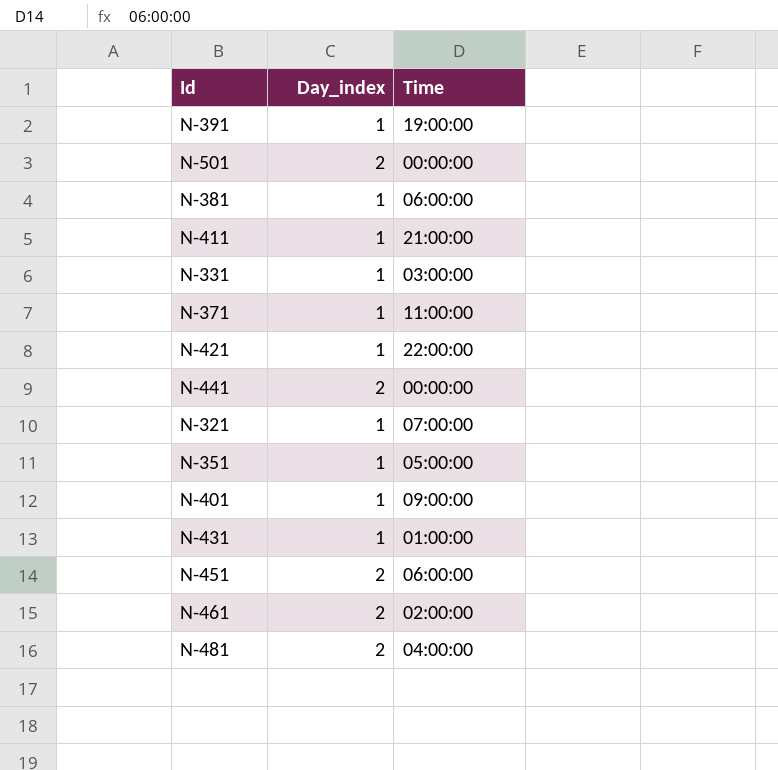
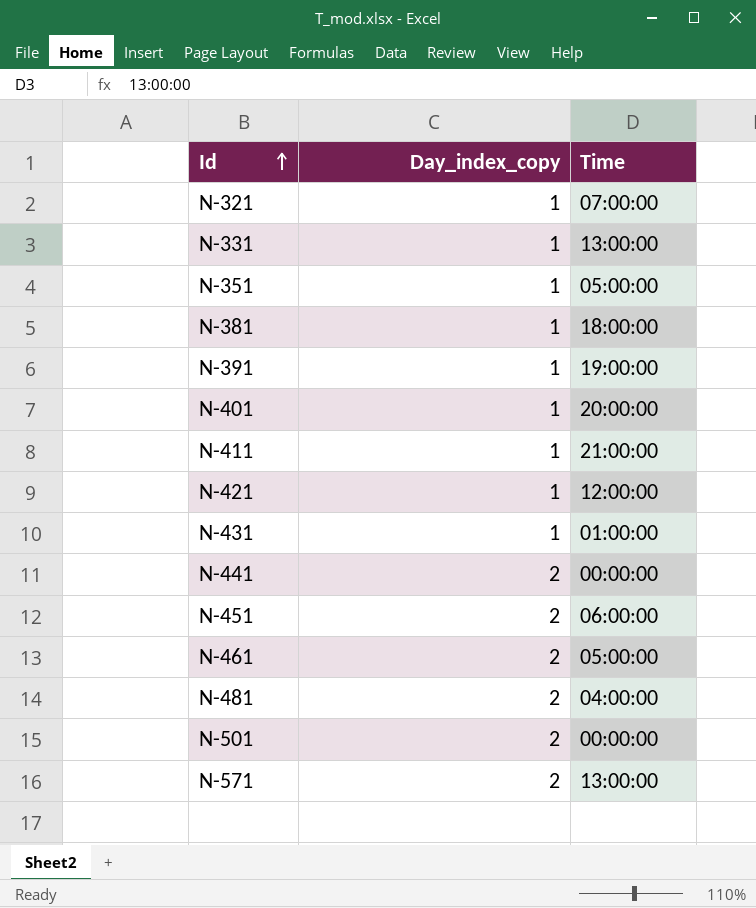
row order: none -> Id ascending
column name: Day_index -> Day_index_copy
row N-371: 1 | 11:00:00 -> none
N-331 | Time: 03:00:00 -> 13:00:00
N-381 | Time: 06:00:00 -> 18:00:00
N-401 | Time: 09:00:00 -> 20:00:00
N-421 | Time: 22:00:00 -> 12:00:00
N-461 | Time: 02:00:00 -> 05:00:00
row N-571: none -> 2 | 13:00:00

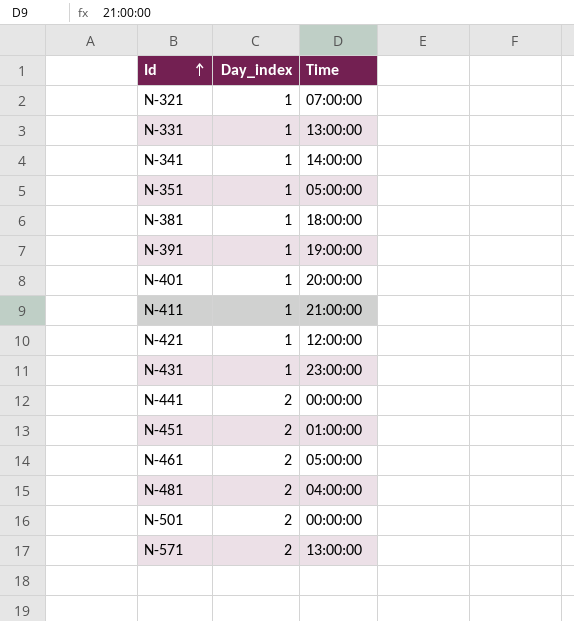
column name: Day_index_copy -> Day_index
row N-341: none -> 1 | 14:00:00
N-431 | Time: 01:00:00 -> 23:00:00
N-451 | Time: 06:00:00 -> 01:00:00

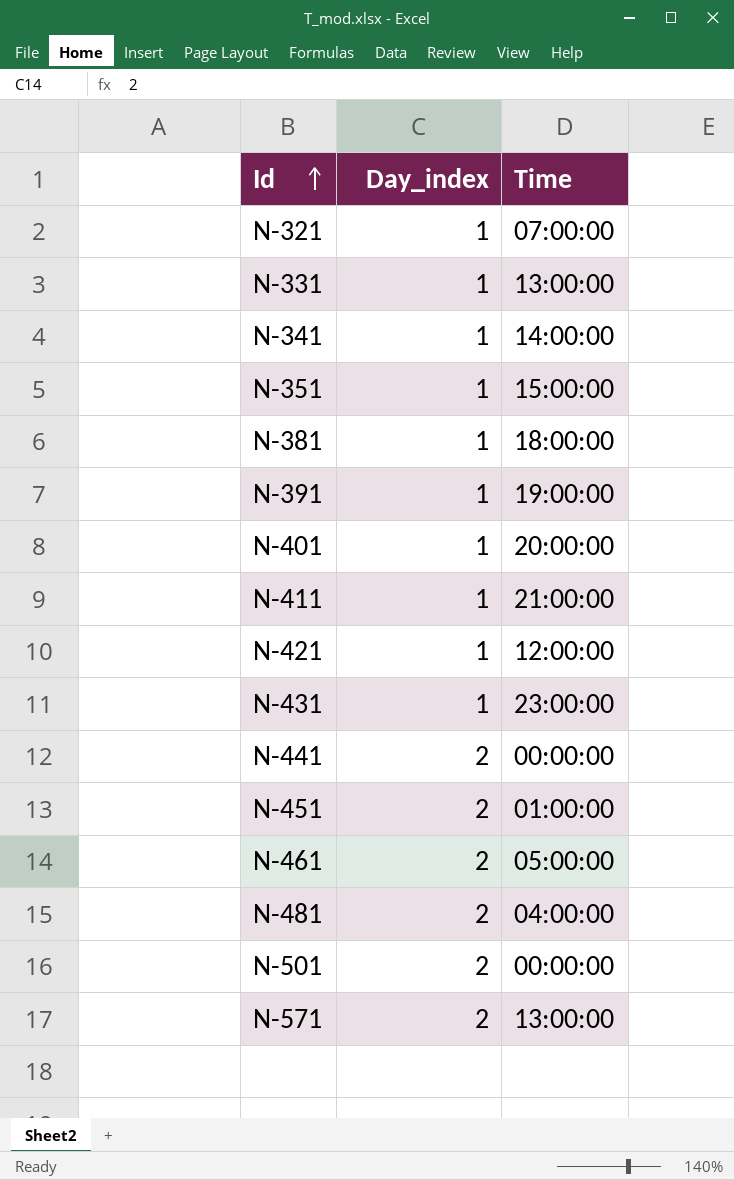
N-351 | Time: 05:00:00 -> 15:00:00

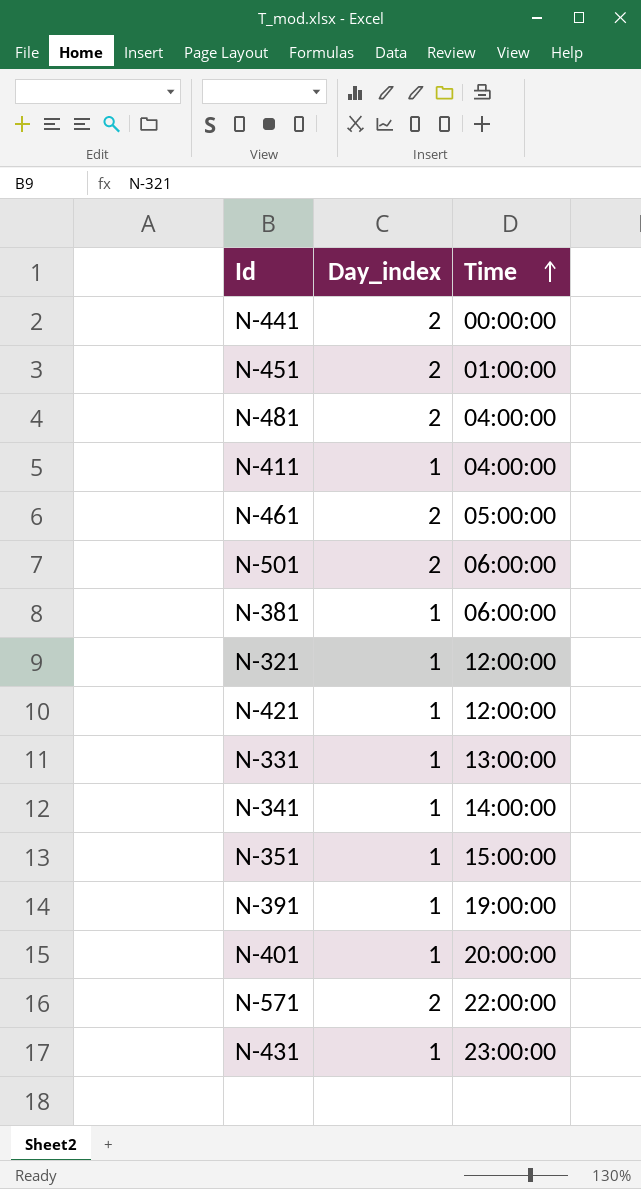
row order: Id ascending -> Time ascending
N-411 | Time: 21:00:00 -> 04:00:00
N-501 | Time: 00:00:00 -> 06:00:00
N-381 | Time: 18:00:00 -> 06:00:00
N-321 | Time: 07:00:00 -> 12:00:00
N-571 | Time: 13:00:00 -> 22:00:00

